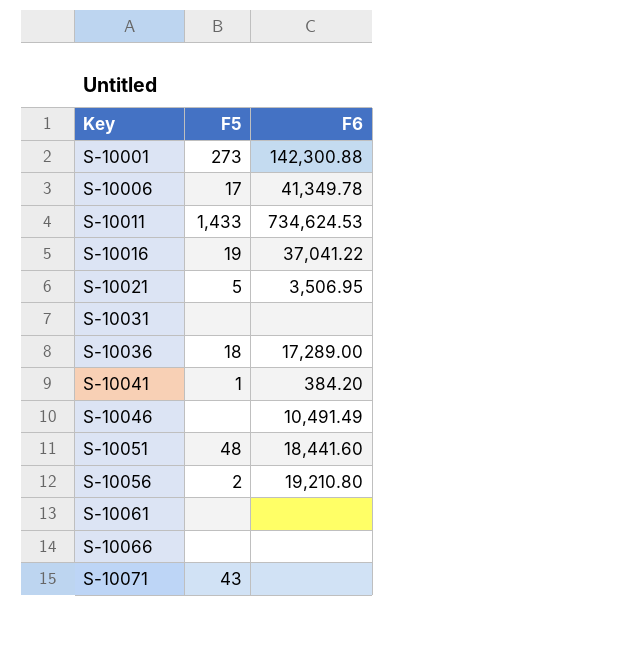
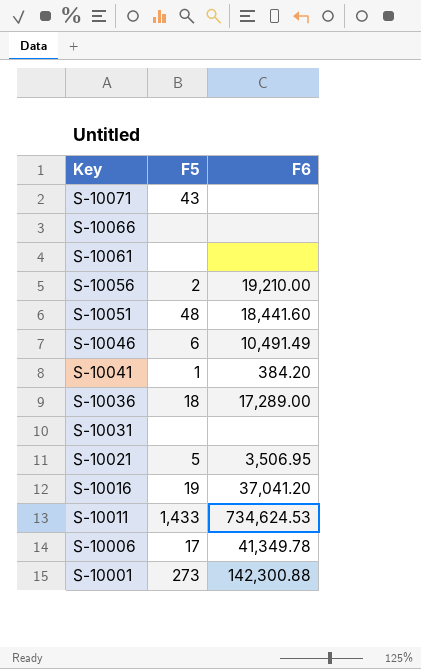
row order: Key ascending -> Key descending
S-10056 | F6: 19,210.80 -> 19,210.00
S-10046 | F5: none -> 6
S-10016 | F6: 37,041.22 -> 37,041.20

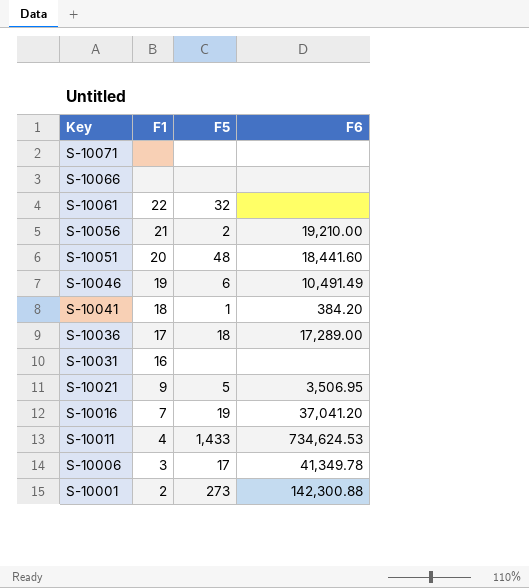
column F1 | position: none -> 2
S-10071 | F5: 43 -> none
S-10061 | F5: none -> 32

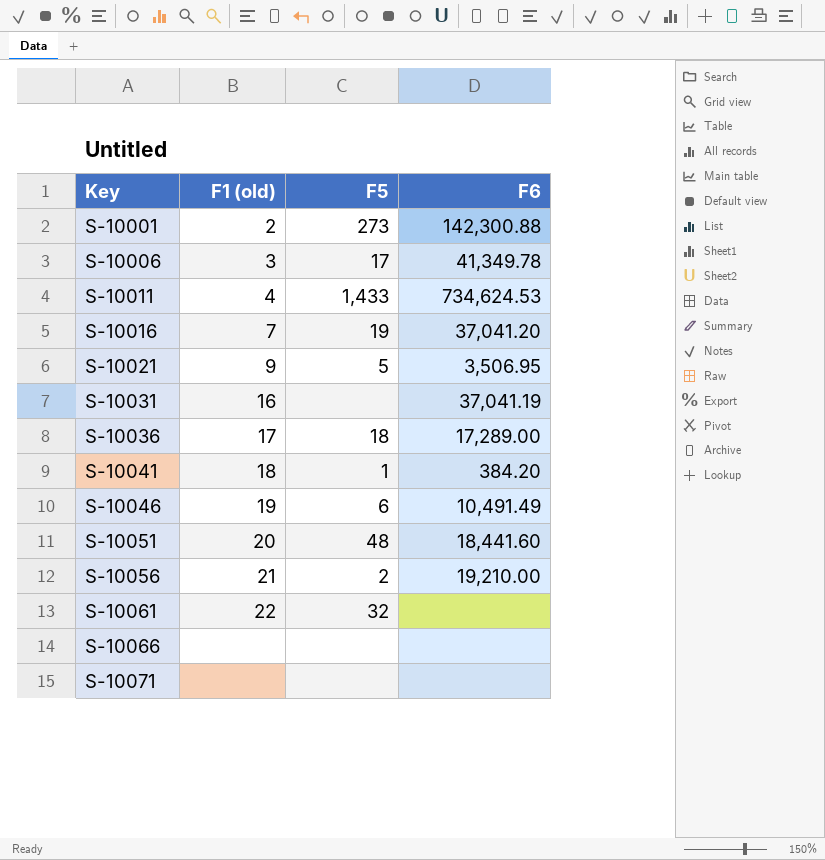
row order: Key descending -> Key ascending
column name: F1 -> F1 (old)
S-10031 | F6: none -> 37,041.19

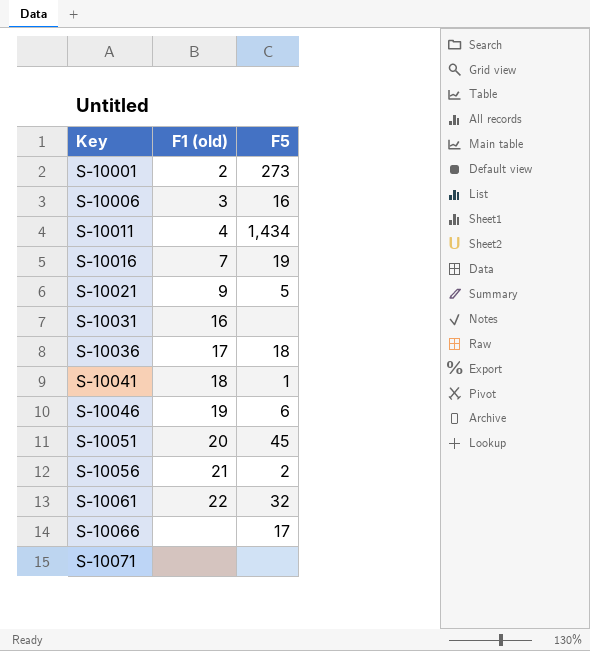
column F6 | position: 4 -> none
S-10006 | F5: 17 -> 16
S-10011 | F5: 1,433 -> 1,434
S-10051 | F5: 48 -> 45
S-10066 | F5: none -> 17

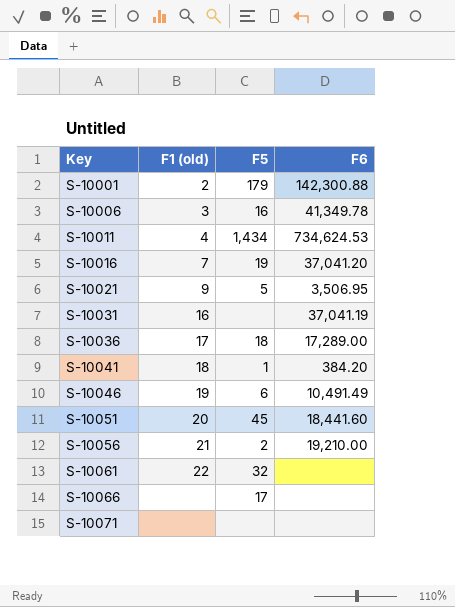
column F6 | position: none -> 4
S-10001 | F5: 273 -> 179

